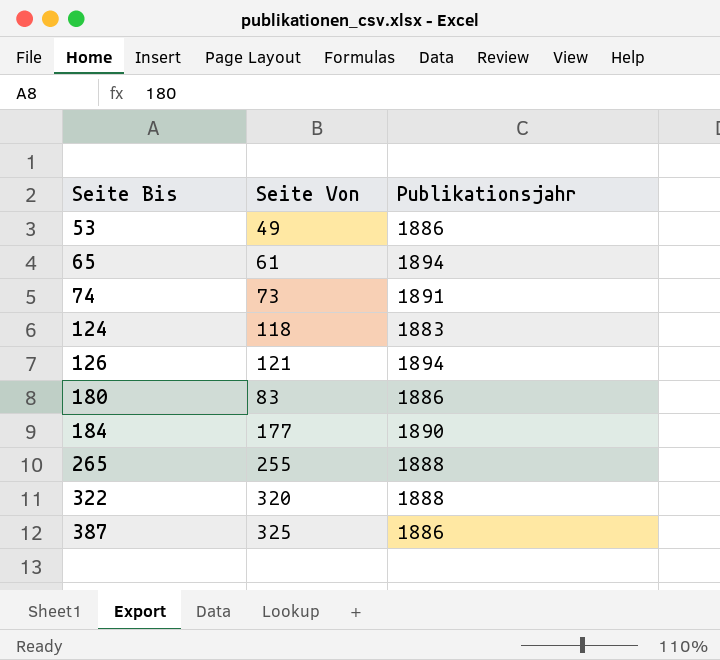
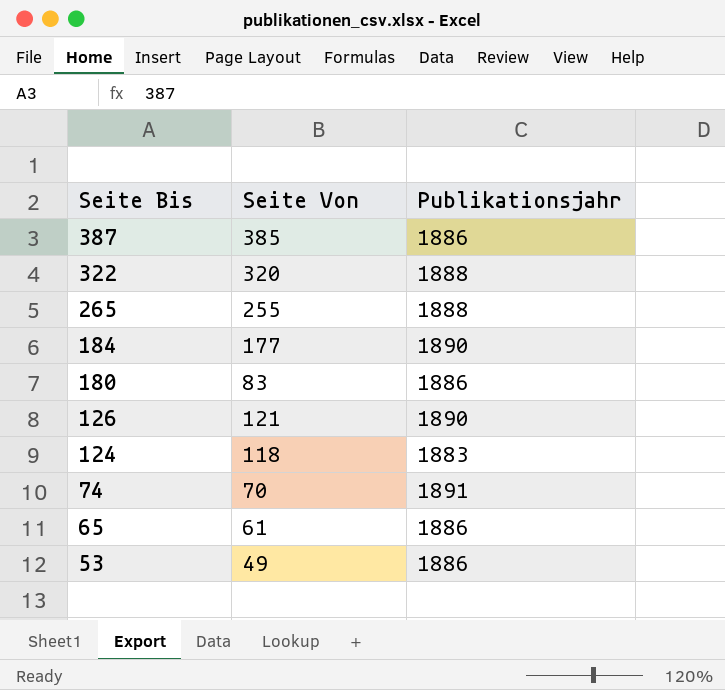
row order: Seite Bis ascending -> Seite Bis descending
387 | Seite Von: 325 -> 385
126 | Publikationsjahr: 1894 -> 1890
74 | Seite Von: 73 -> 70
65 | Publikationsjahr: 1894 -> 1886

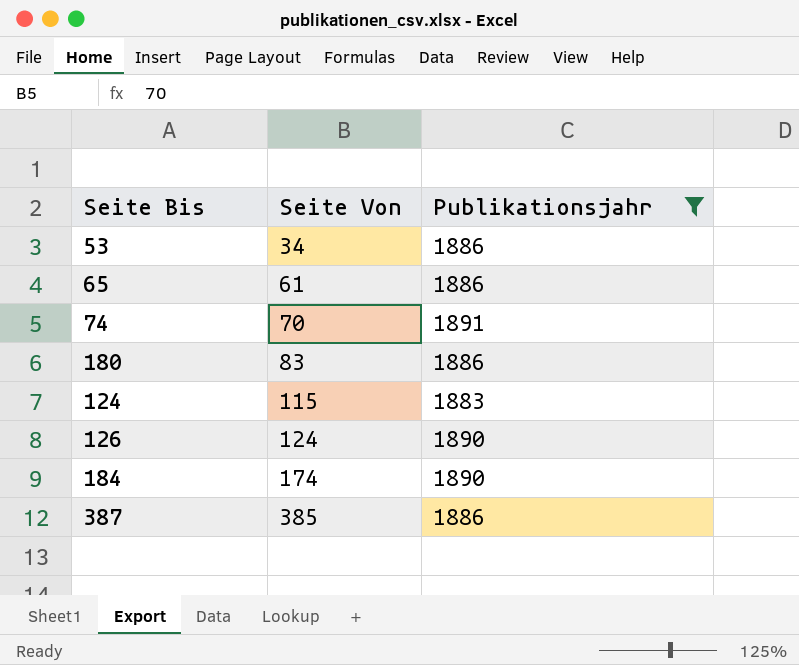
filter: none -> Publikationsjahr != 1888
row order: Seite Bis descending -> Seite Von ascending
53 | Seite Von: 49 -> 34
124 | Seite Von: 118 -> 115
126 | Seite Von: 121 -> 124
184 | Seite Von: 177 -> 174

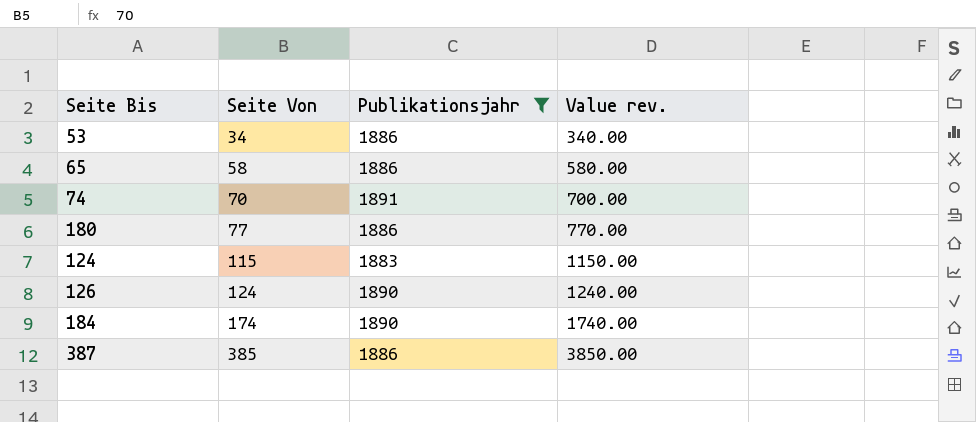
column Value rev. | formula: none -> [Seite Von] * 10
65 | Seite Von: 61 -> 58
180 | Seite Von: 83 -> 77

